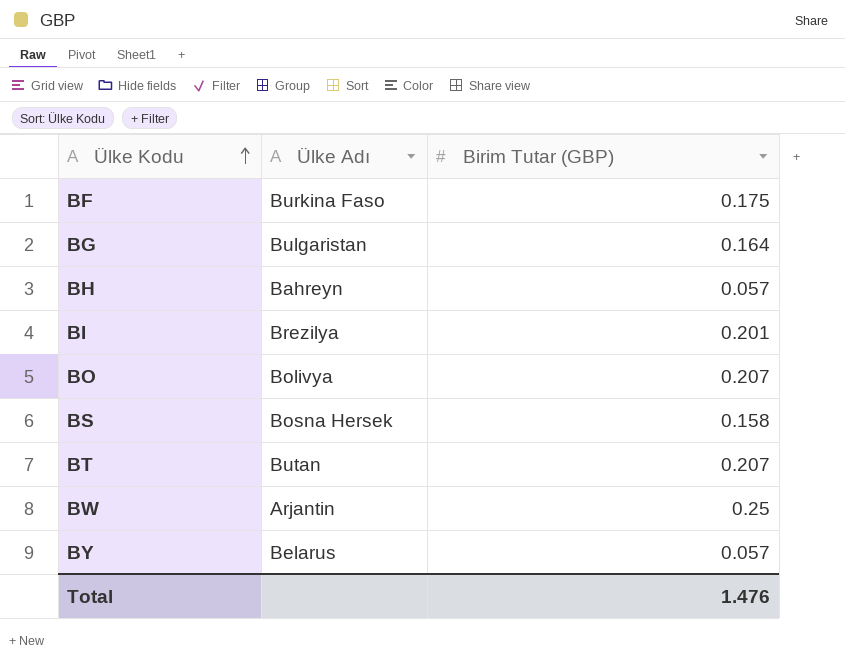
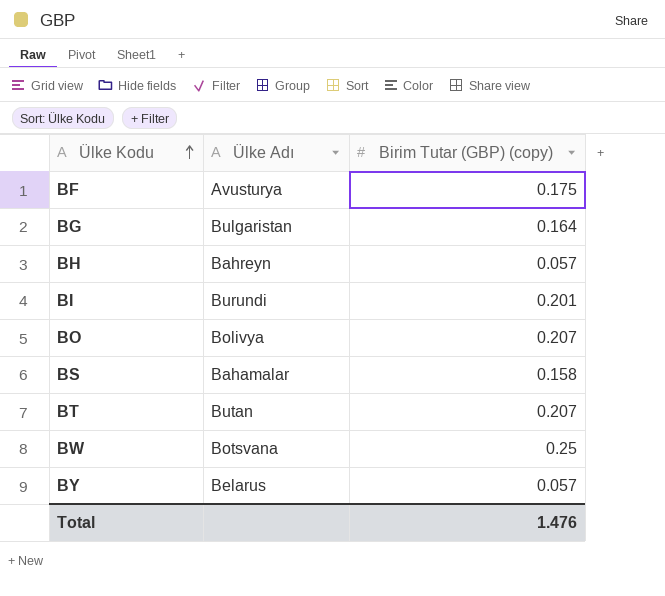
column name: Birim Tutar (GBP) -> Birim Tutar (GBP) (copy)
BF | Ülke Adı: Burkina Faso -> Avusturya
BI | Ülke Adı: Brezilya -> Burundi
BS | Ülke Adı: Bosna Hersek -> Bahamalar
BW | Ülke Adı: Arjantin -> Botsvana

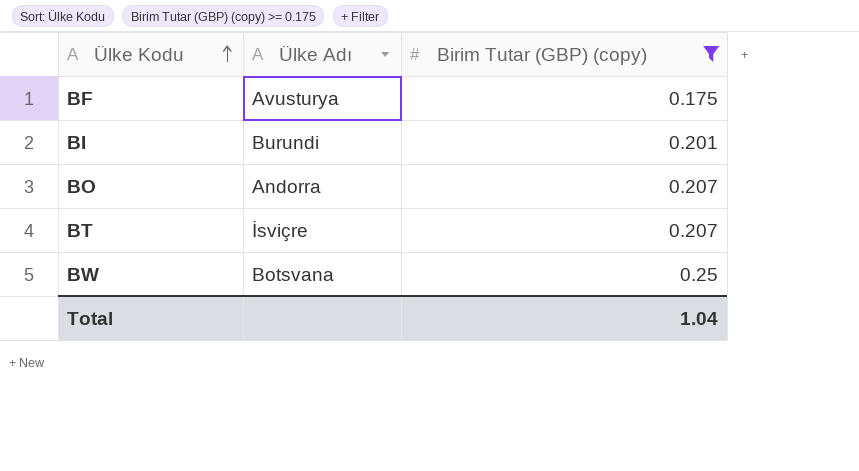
filter: none -> Birim Tutar (GBP) (copy) >= 0.175
BO | Ülke Adı: Bolivya -> Andorra
BT | Ülke Adı: Butan -> İsviçre
Total | Birim Tutar (GBP) (copy): 1.476 -> 1.04

